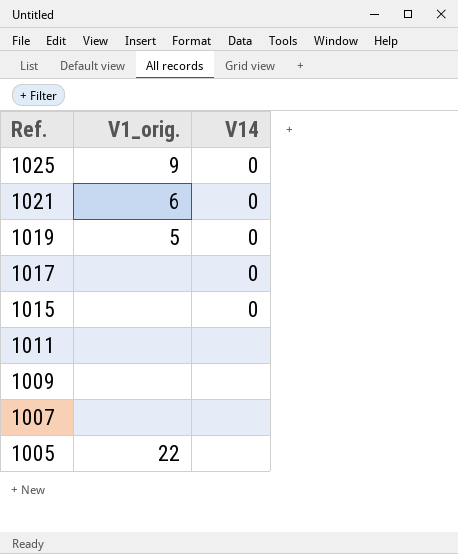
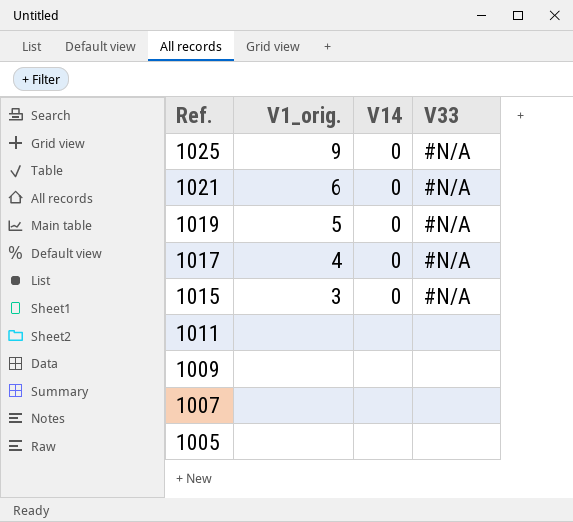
column V33 | position: none -> 4
1017 | V1_orig.: none -> 4
1015 | V1_orig.: none -> 3
1005 | V1_orig.: 22 -> none

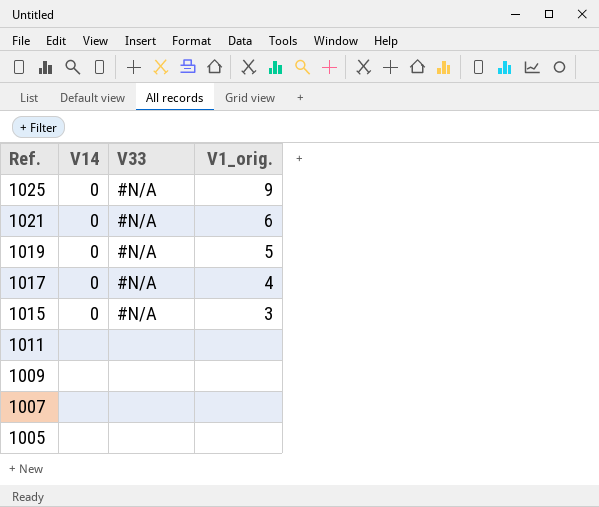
column V1_orig. | position: 2 -> 4

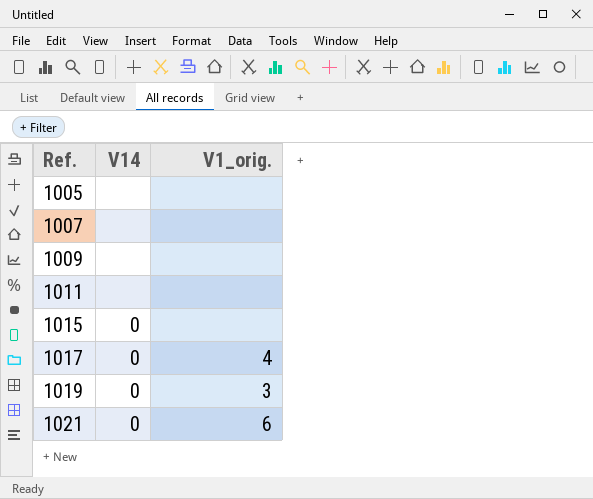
row order: Ref. descending -> Ref. ascending
column V33 | position: 3 -> none
row 1025: 0 | #N/A | 9 -> none
1015 | V1_orig.: 3 -> none
1019 | V1_orig.: 5 -> 3

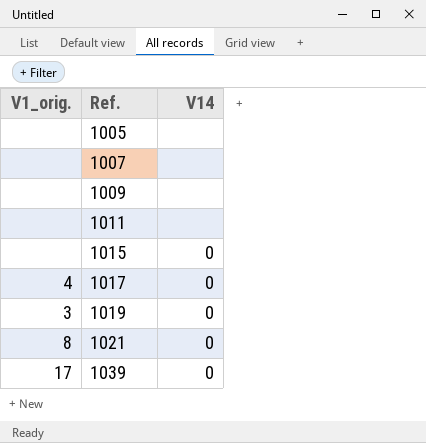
column V1_orig. | position: 3 -> 1
1021 | V1_orig.: 6 -> 8
row 1039: none -> 17 | 0

